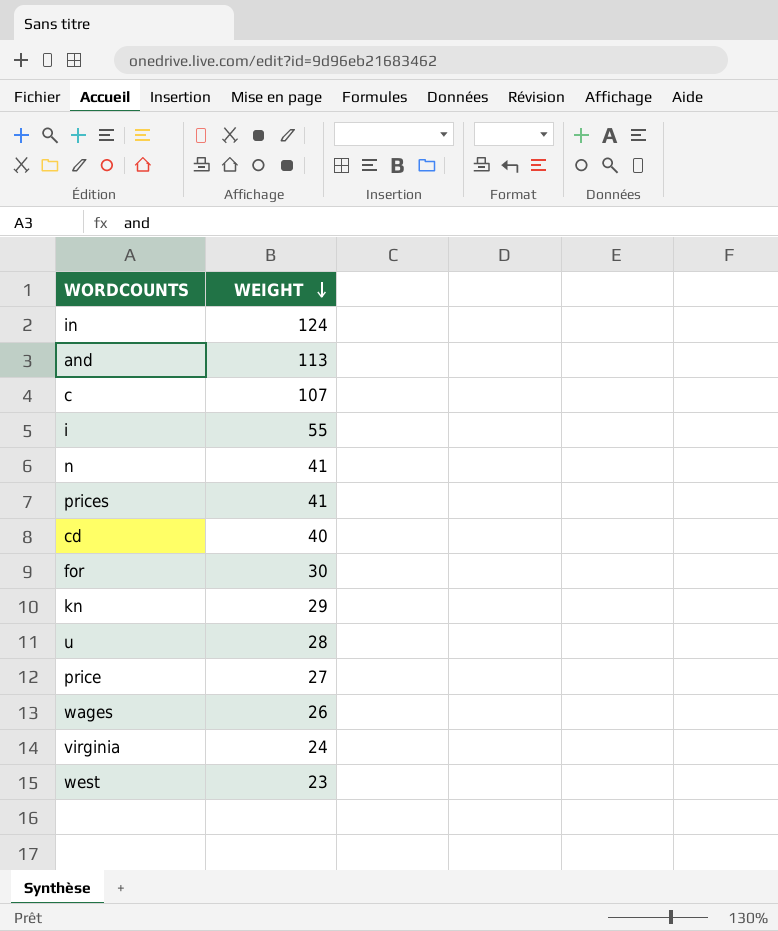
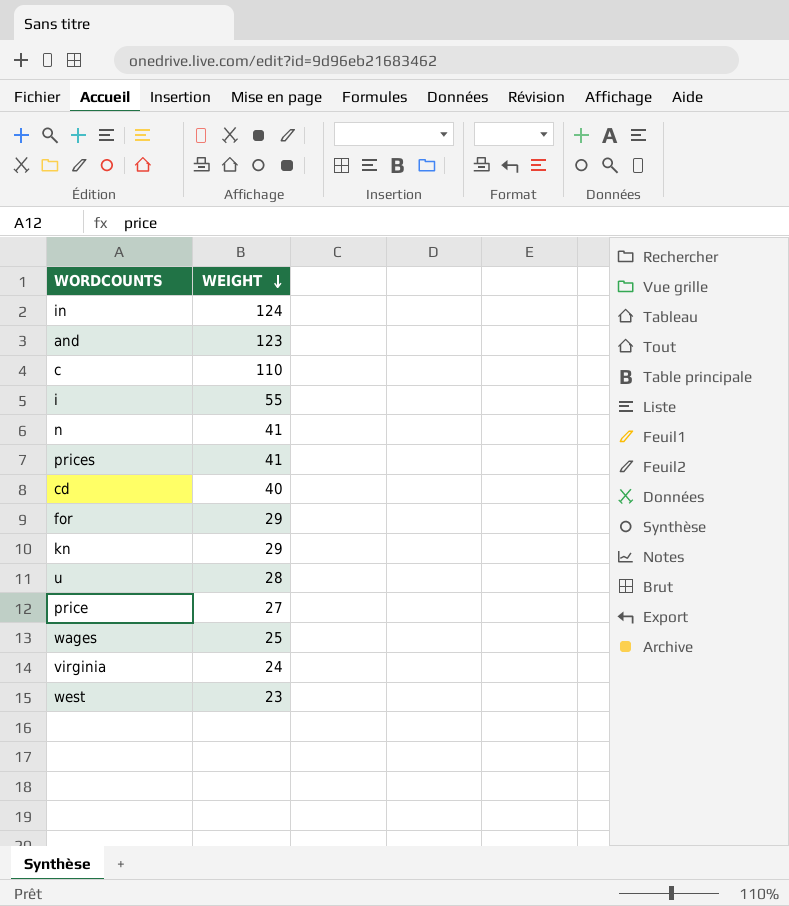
and | WEIGHT: 113 -> 123
c | WEIGHT: 107 -> 110
for | WEIGHT: 30 -> 29
wages | WEIGHT: 26 -> 25

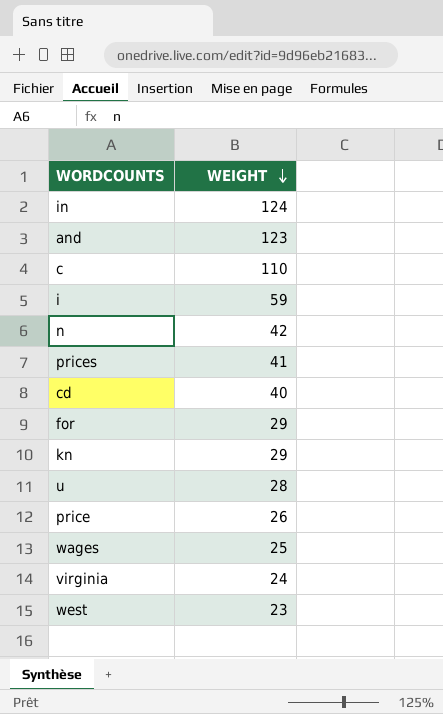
i | WEIGHT: 55 -> 59
n | WEIGHT: 41 -> 42
price | WEIGHT: 27 -> 26

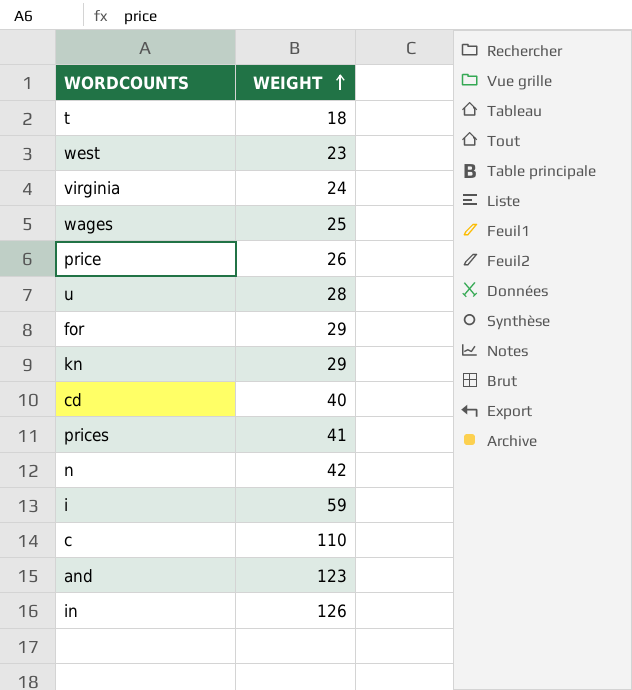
row order: WEIGHT descending -> WEIGHT ascending
row t: none -> 18
in | WEIGHT: 124 -> 126

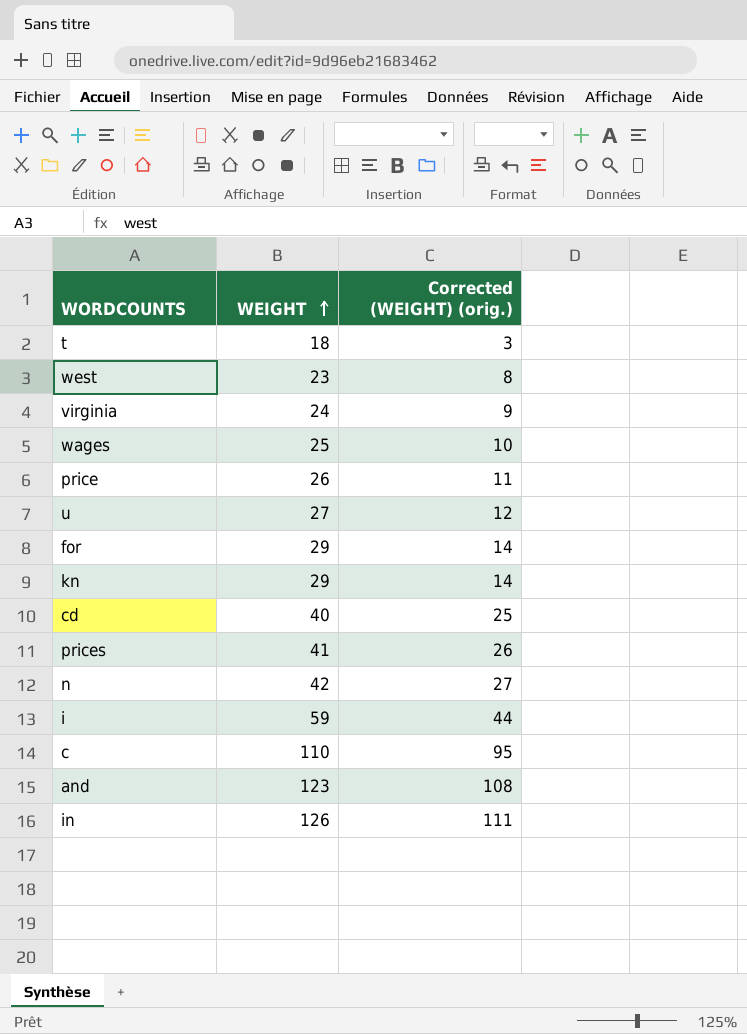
column Corrected (WEIGHT) (orig.) | formula: none -> [WEIGHT] - 15
u | WEIGHT: 28 -> 27

